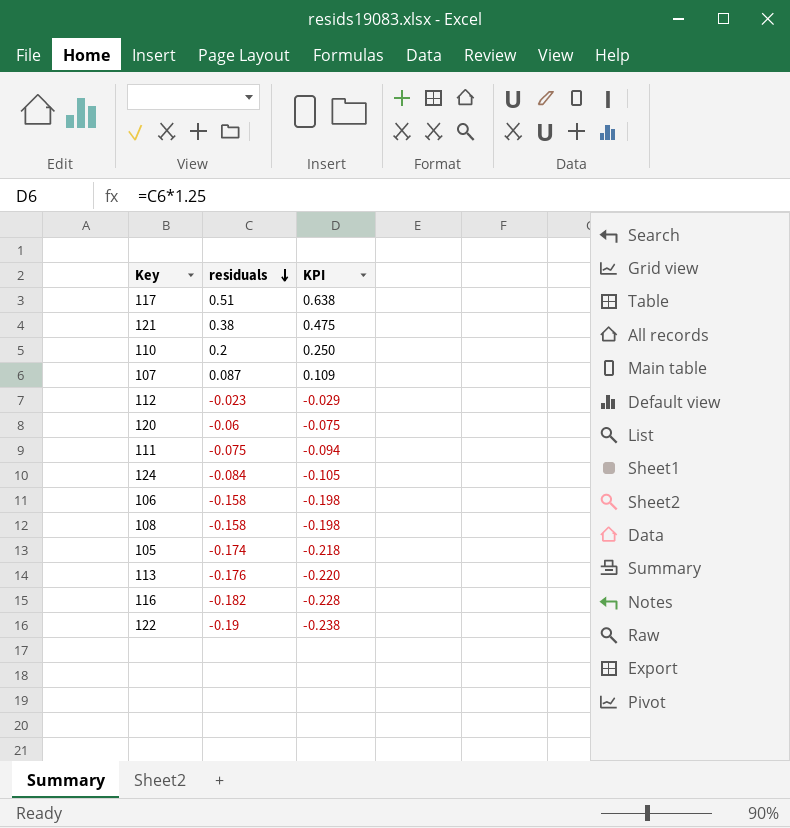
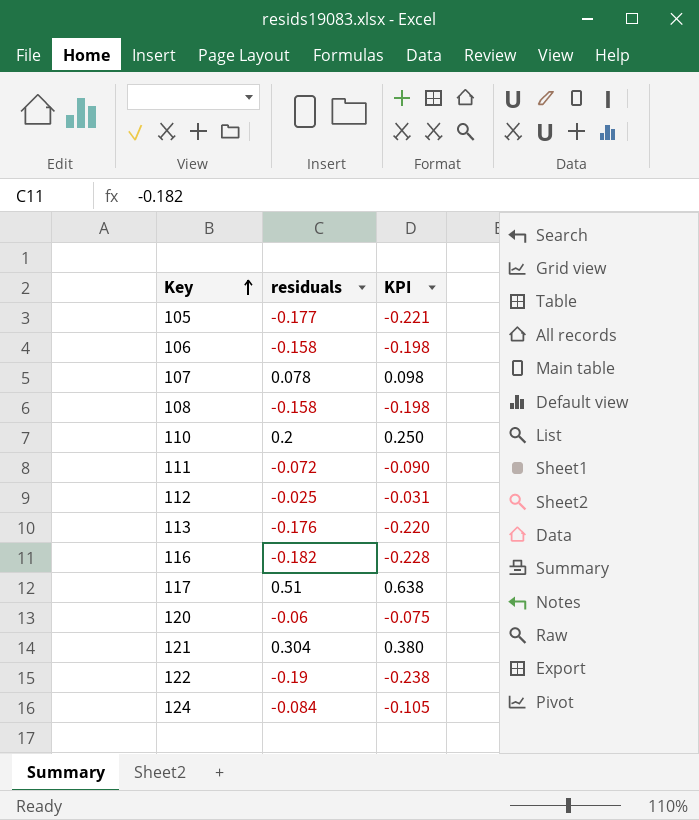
row order: residuals descending -> Key ascending
105 | residuals: -0.174 -> -0.177
105 | KPI: -0.218 -> -0.221
107 | residuals: 0.087 -> 0.078
107 | KPI: 0.109 -> 0.098
111 | residuals: -0.075 -> -0.072
111 | KPI: -0.094 -> -0.090
112 | residuals: -0.023 -> -0.025
112 | KPI: -0.029 -> -0.031
121 | residuals: 0.38 -> 0.304
121 | KPI: 0.475 -> 0.380

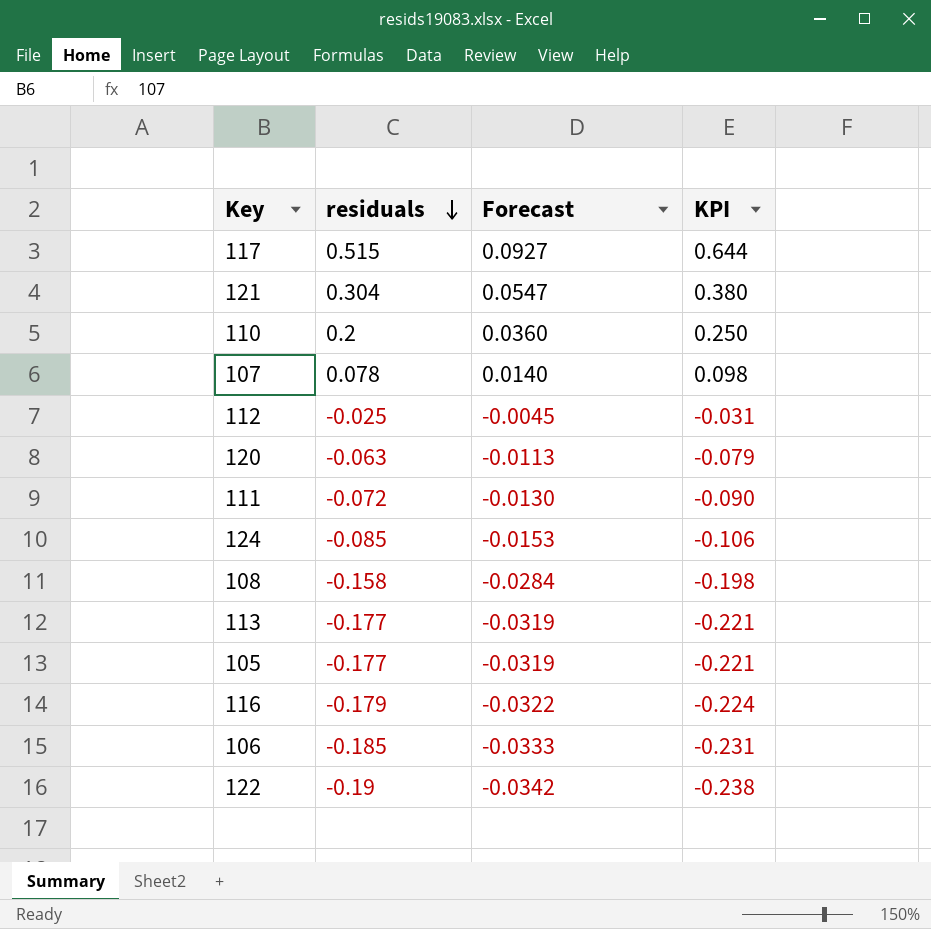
row order: Key ascending -> residuals descending
column Forecast | formula: none -> [residuals] * 0.18
117 | residuals: 0.51 -> 0.515
117 | KPI: 0.638 -> 0.644
120 | residuals: -0.06 -> -0.063
120 | KPI: -0.075 -> -0.079
124 | residuals: -0.084 -> -0.085
124 | KPI: -0.105 -> -0.106
113 | residuals: -0.176 -> -0.177
113 | KPI: -0.220 -> -0.221
116 | residuals: -0.182 -> -0.179
116 | KPI: -0.228 -> -0.224
106 | residuals: -0.158 -> -0.185
106 | KPI: -0.198 -> -0.231

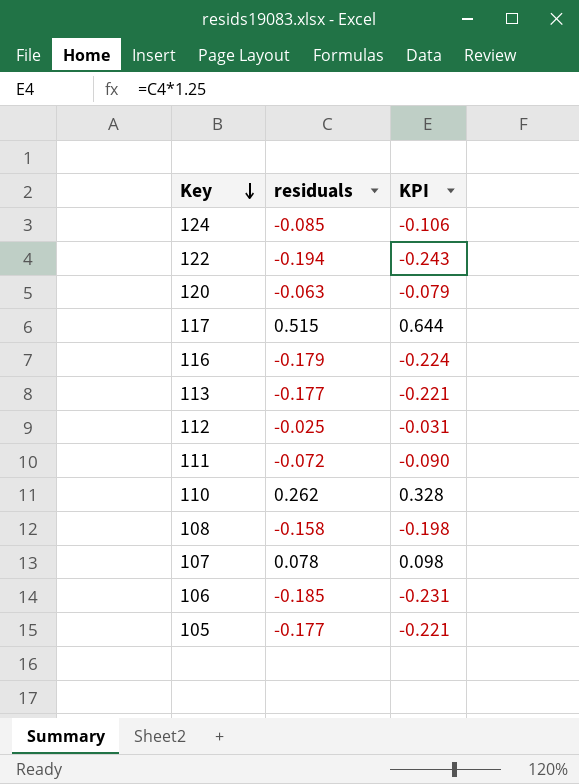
row order: residuals descending -> Key descending
column Forecast | formula: [residuals] * 0.18 -> none
row 121: 0.304 | 0.0547 | 0.380 -> none
122 | residuals: -0.19 -> -0.194
122 | KPI: -0.238 -> -0.243
110 | residuals: 0.2 -> 0.262
110 | KPI: 0.250 -> 0.328

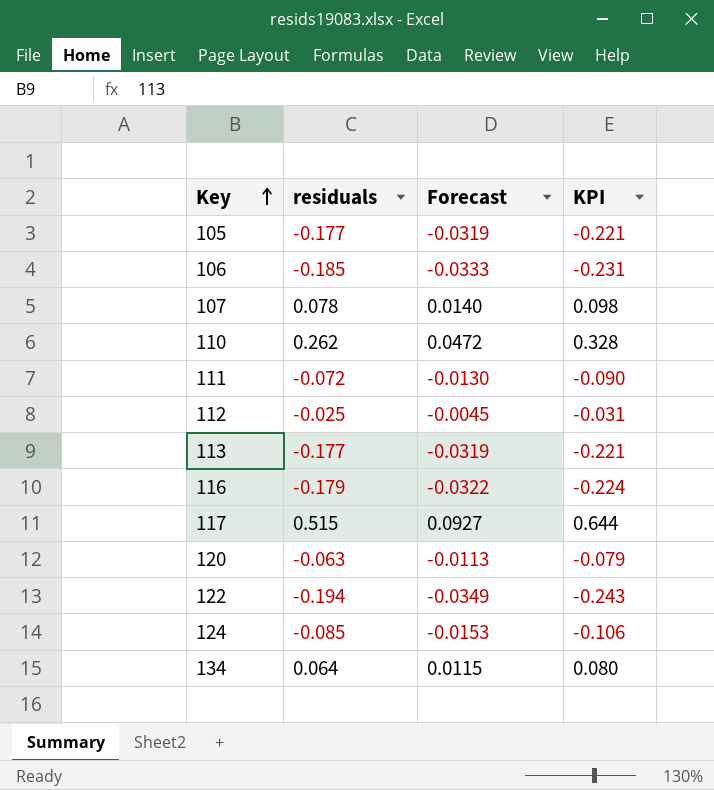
row order: Key descending -> Key ascending
column Forecast | formula: none -> [residuals] * 0.18
row 108: -0.158 | -0.198 -> none
row 134: none -> 0.064 | 0.0115 | 0.080

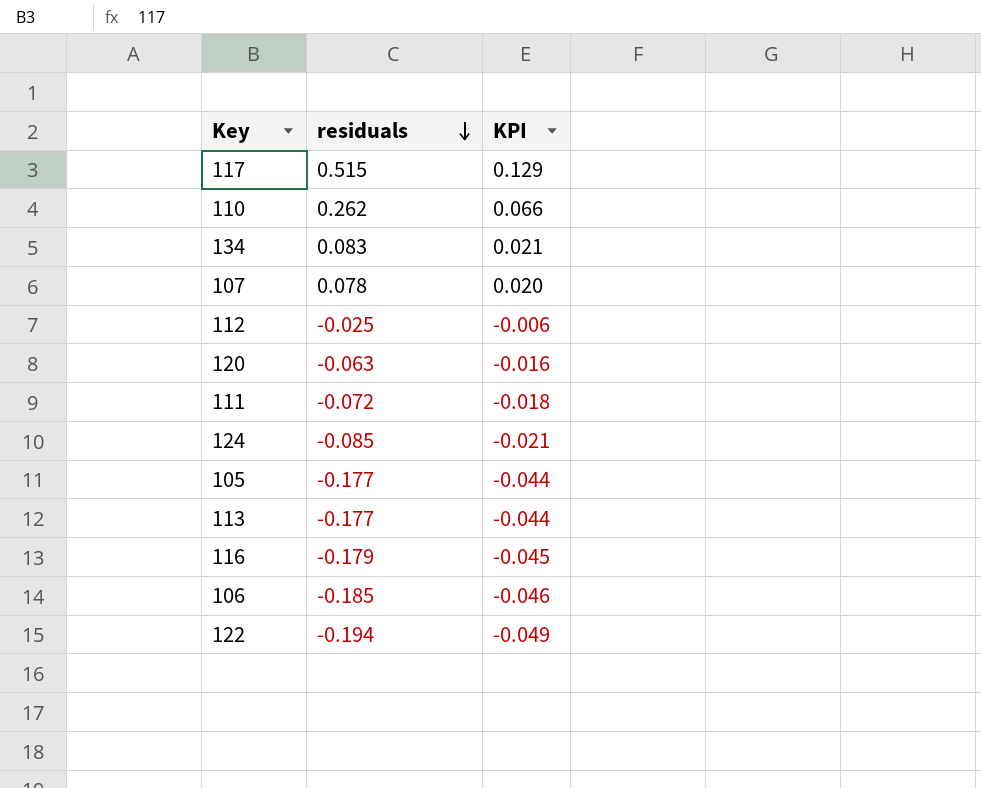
row order: Key ascending -> residuals descending
column Forecast | formula: [residuals] * 0.18 -> none
column KPI | formula: [residuals] * 1.25 -> [residuals] * 0.25
134 | residuals: 0.064 -> 0.083

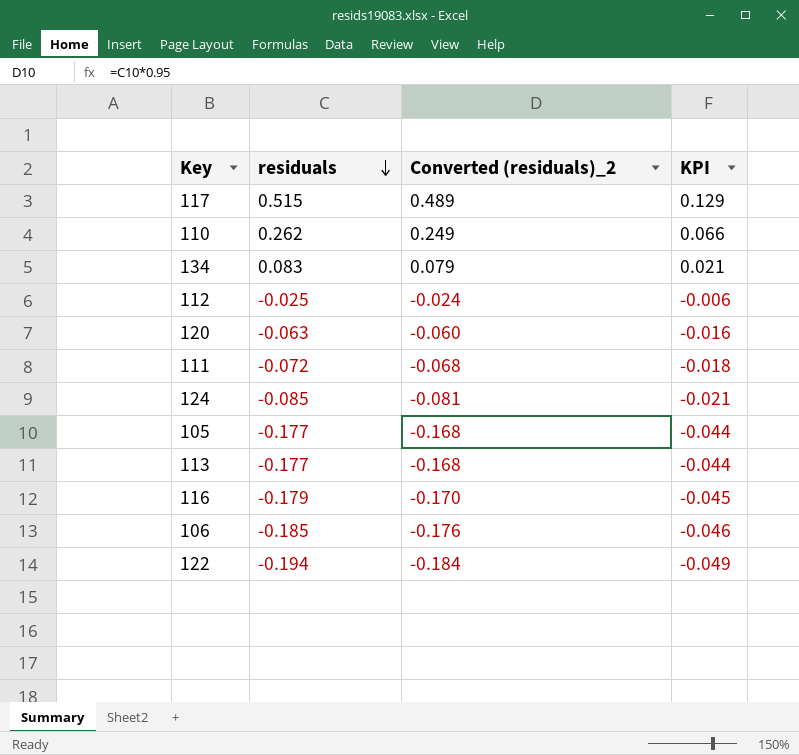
column Converted (residuals)_2 | formula: none -> [residuals] * 0.95
row 107: 0.078 | 0.020 -> none

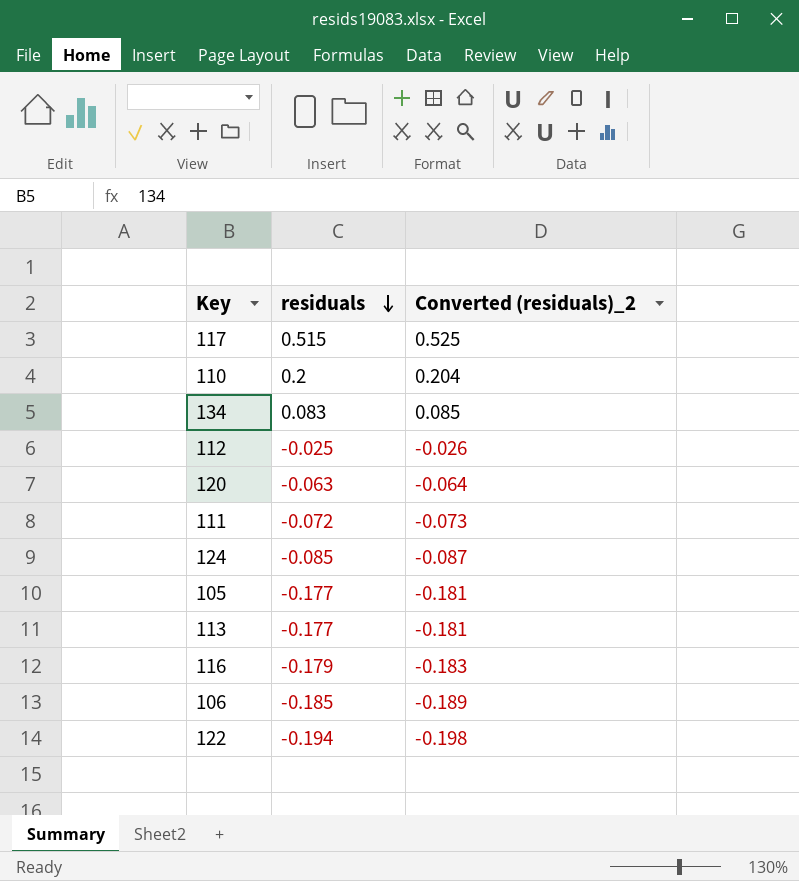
column KPI | formula: [residuals] * 0.25 -> none
column Converted (residuals)_2 | formula: [residuals] * 0.95 -> [residuals] * 1.02
110 | residuals: 0.262 -> 0.2

